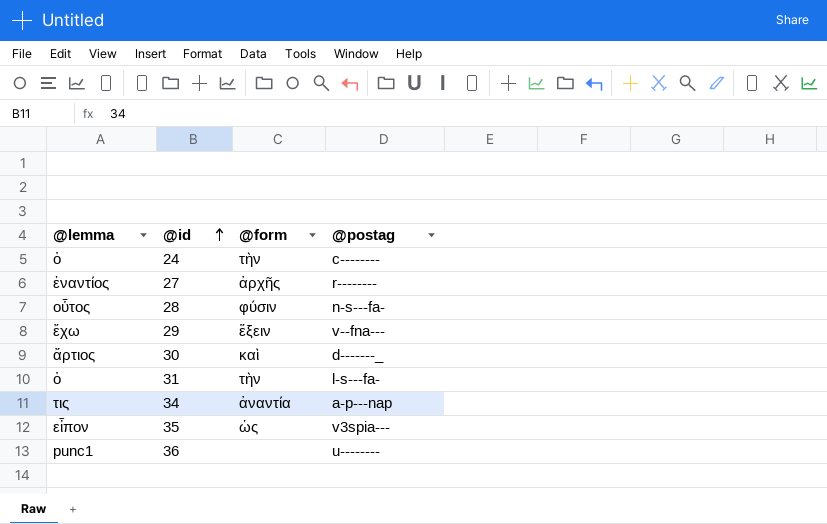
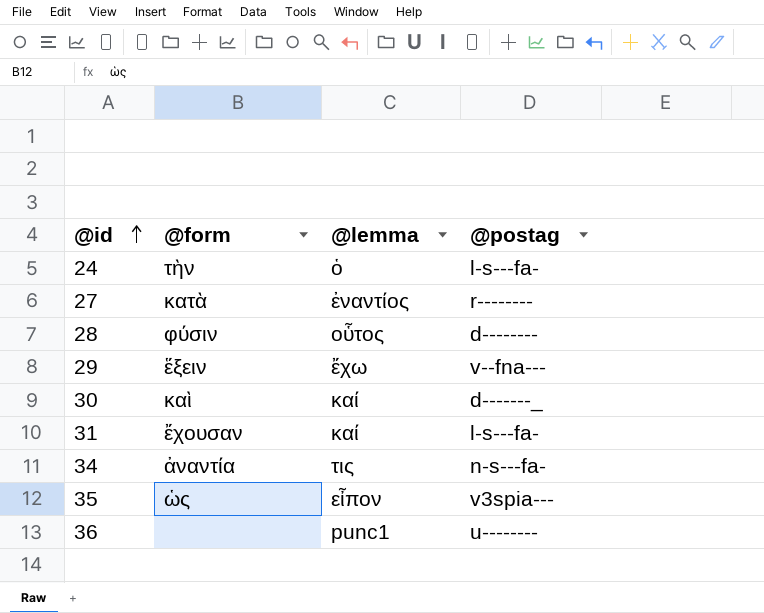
column @lemma | position: 1 -> 3
24 | @postag: c-------- -> l-s---fa-
27 | @form: ἀρχῆς -> κατὰ
28 | @postag: n-s---fa- -> d--------
30 | @lemma: ἄρτιος -> καί
31 | @form: τὴν -> ἔχουσαν
31 | @lemma: ὁ -> καί
34 | @postag: a-p---nap -> n-s---fa-

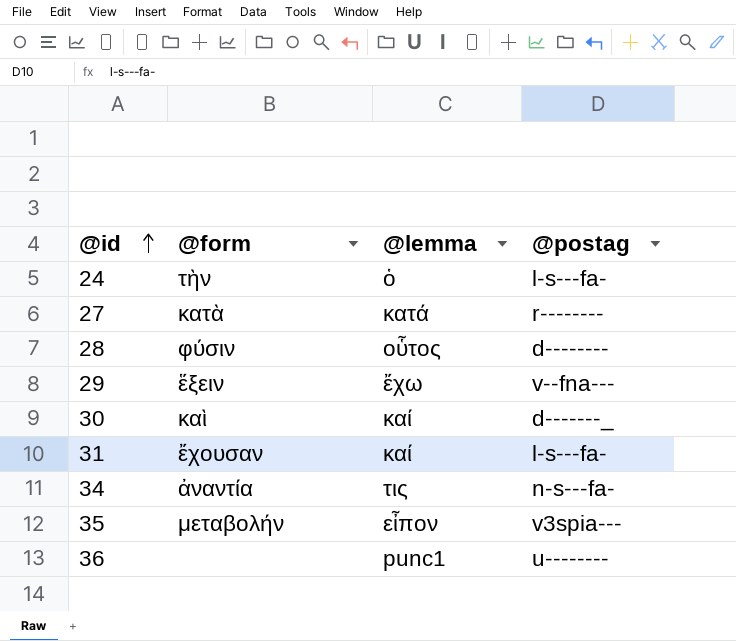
27 | @lemma: ἐναντίος -> κατά
35 | @form: ὡς -> μεταβολήν

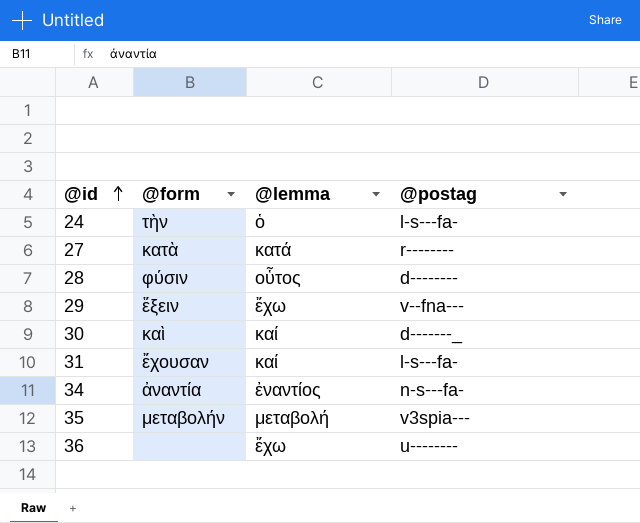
34 | @lemma: τις -> ἐναντίος
35 | @lemma: εἶπον -> μεταβολή
36 | @lemma: punc1 -> ἔχω

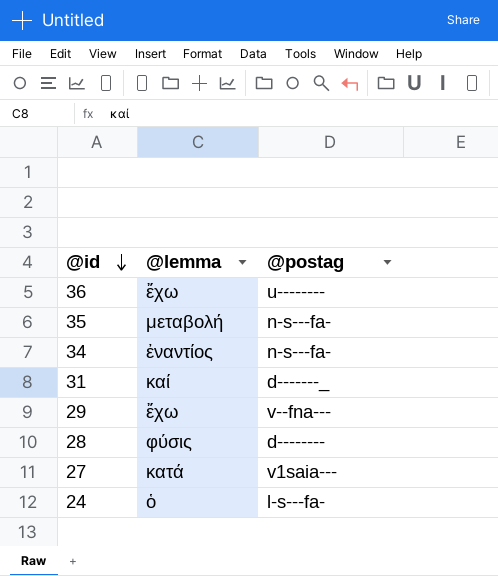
row order: @id ascending -> @id descending
column @form | position: 2 -> none
row 30: καὶ | καί | d-------_ -> none
35 | @postag: v3spia--- -> n-s---fa-
31 | @postag: l-s---fa- -> d-------_
28 | @lemma: οὗτος -> φύσις
27 | @postag: r-------- -> v1saia---

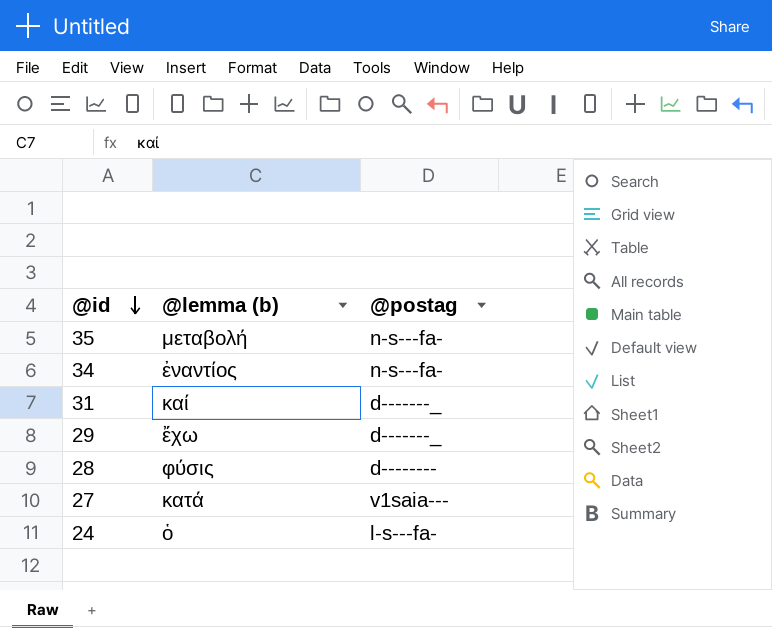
column name: @lemma -> @lemma (b)
row 36: ἔχω | u-------- -> none
29 | @postag: v--fna--- -> d-------_

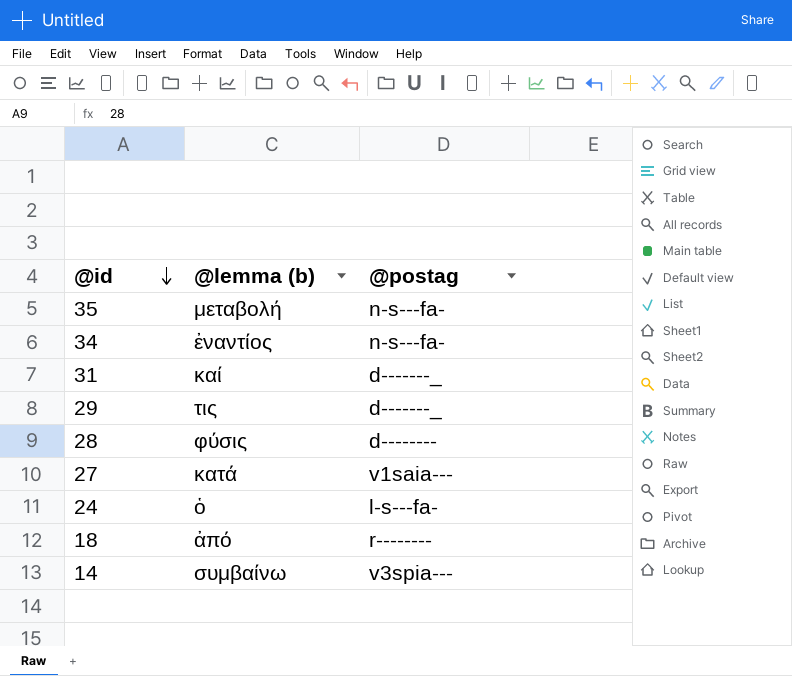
29 | @lemma (b): ἔχω -> τις
row 18: none -> ἀπό | r--------
row 14: none -> συμβαίνω | v3spia---

